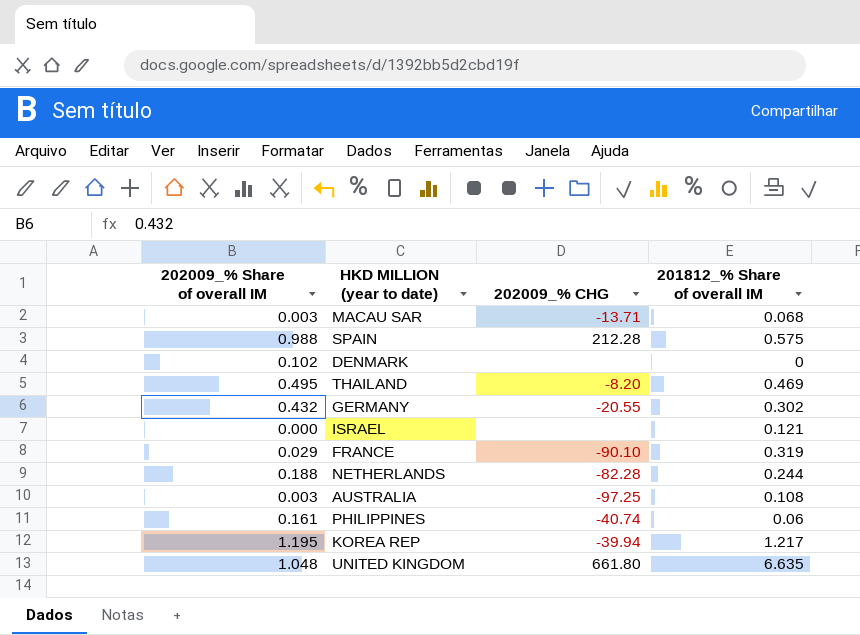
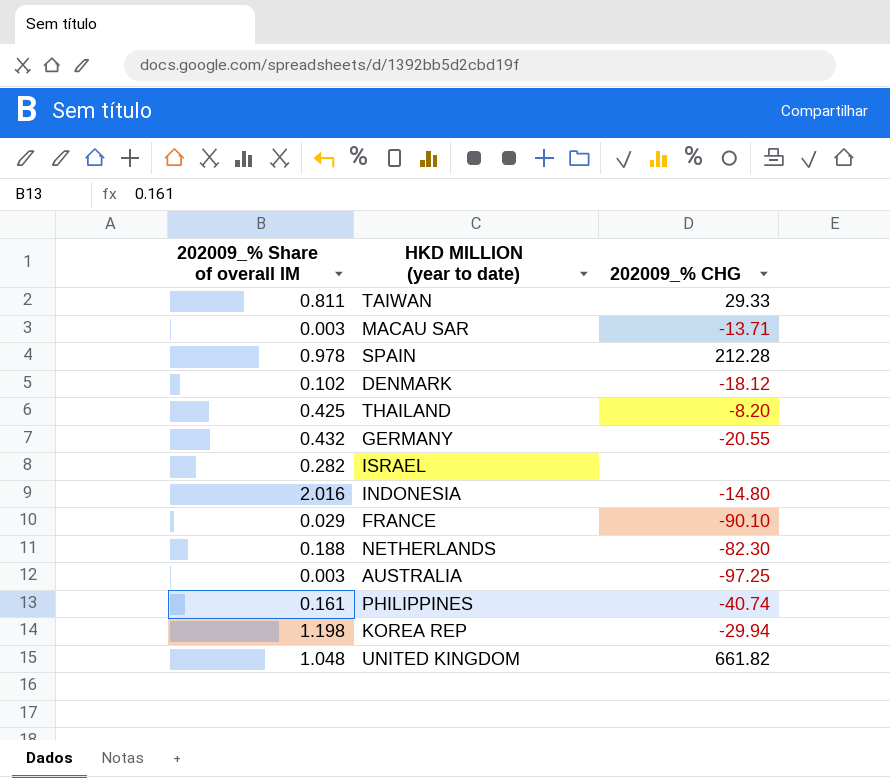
column 201812_% Share of overall IM | position: 4 -> none
row TAIWAN: none -> 0.811 | 29.33
SPAIN | 202009_% Share of overall IM: 0.988 -> 0.978
DENMARK | 202009_% CHG: none -> -18.12
THAILAND | 202009_% Share of overall IM: 0.495 -> 0.425
ISRAEL | 202009_% Share of overall IM: 0.000 -> 0.282
row INDONESIA: none -> 2.016 | -14.80
NETHERLANDS | 202009_% CHG: -82.28 -> -82.30
KOREA REP | 202009_% Share of overall IM: 1.195 -> 1.198
KOREA REP | 202009_% CHG: -39.94 -> -29.94
UNITED KINGDOM | 202009_% CHG: 661.80 -> 661.82

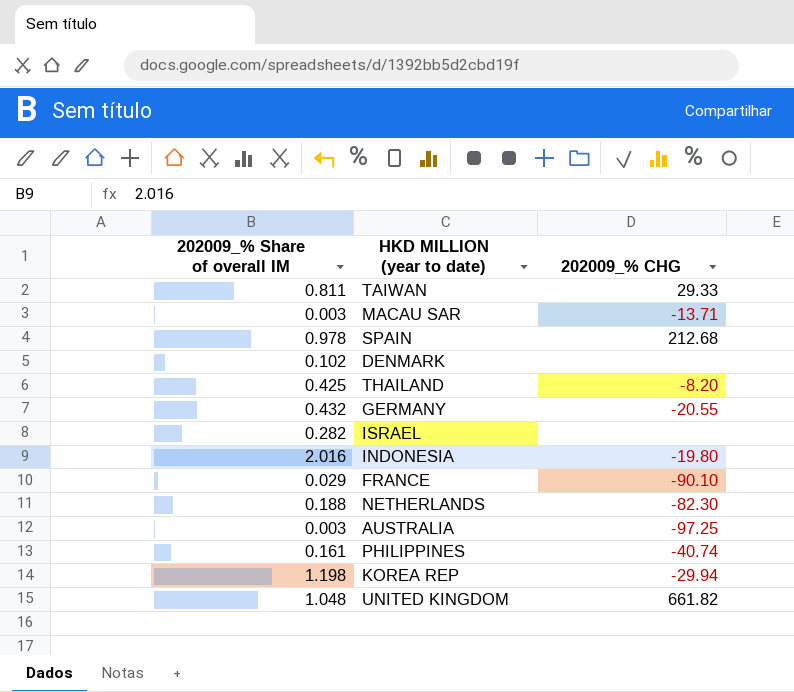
SPAIN | 202009_% CHG: 212.28 -> 212.68
DENMARK | 202009_% CHG: -18.12 -> none
INDONESIA | 202009_% CHG: -14.80 -> -19.80

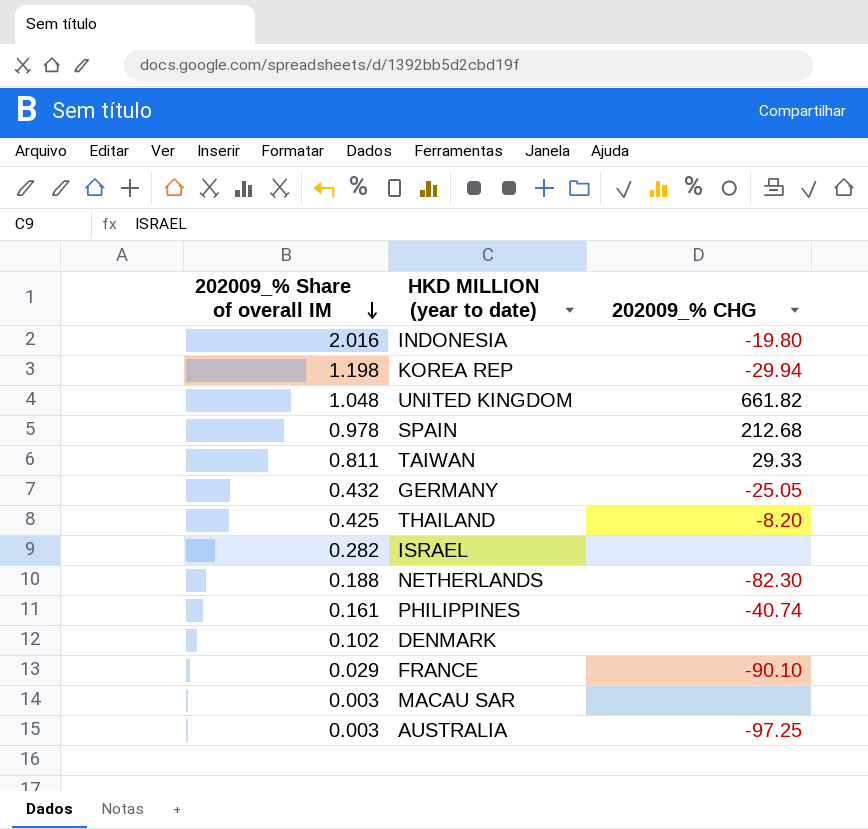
row order: none -> 202009_% Share of overall IM descending
GERMANY | 202009_% CHG: -20.55 -> -25.05
MACAU SAR | 202009_% CHG: -13.71 -> none

